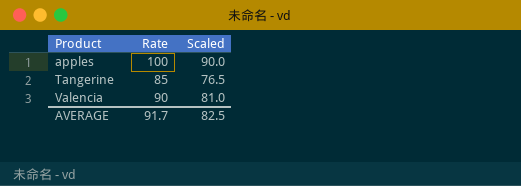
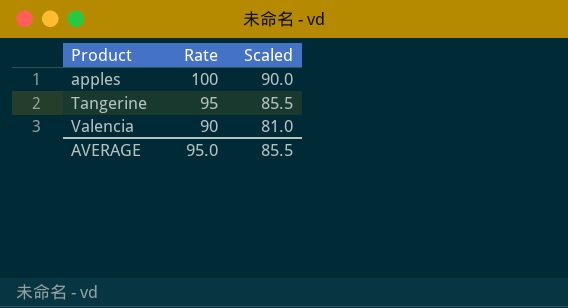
Tangerine | Rate: 85 -> 95
Tangerine | Scaled: 76.5 -> 85.5
AVERAGE | Rate: 91.7 -> 95.0
AVERAGE | Scaled: 82.5 -> 85.5

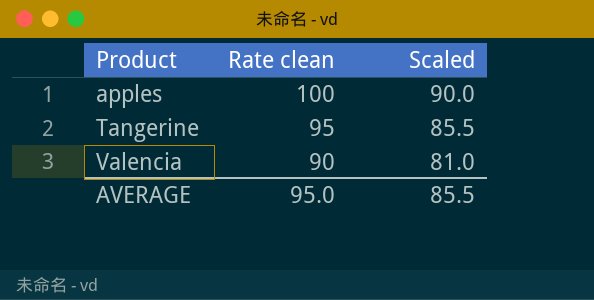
column name: Rate -> Rate clean

